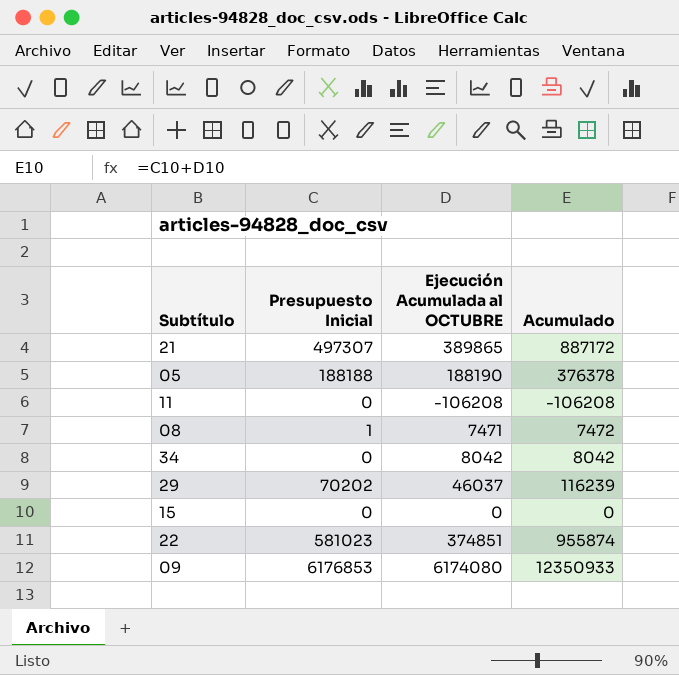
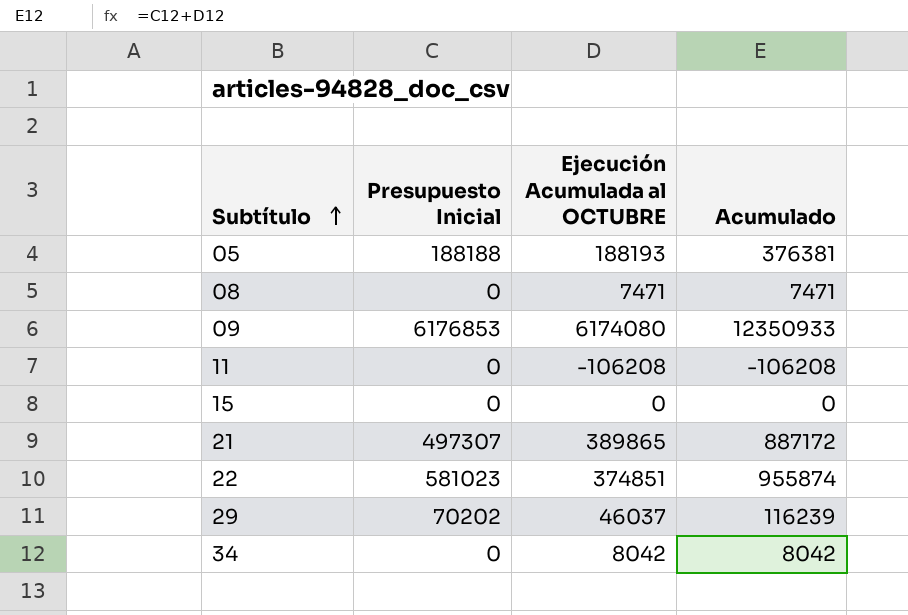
row order: none -> Subtítulo ascending
05 | Ejecución Acumulada al OCTUBRE: 188190 -> 188193
05 | Acumulado: 376378 -> 376381
08 | Presupuesto Inicial: 1 -> 0
08 | Acumulado: 7472 -> 7471

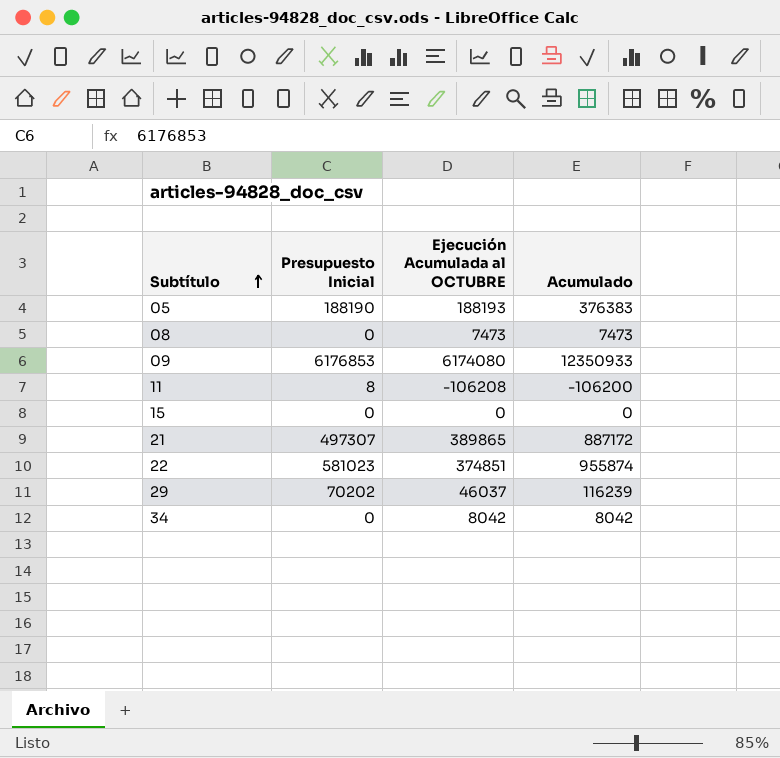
05 | Presupuesto Inicial: 188188 -> 188190
05 | Acumulado: 376381 -> 376383
08 | Ejecución Acumulada al OCTUBRE: 7471 -> 7473
08 | Acumulado: 7471 -> 7473
11 | Presupuesto Inicial: 0 -> 8
11 | Acumulado: -106208 -> -106200

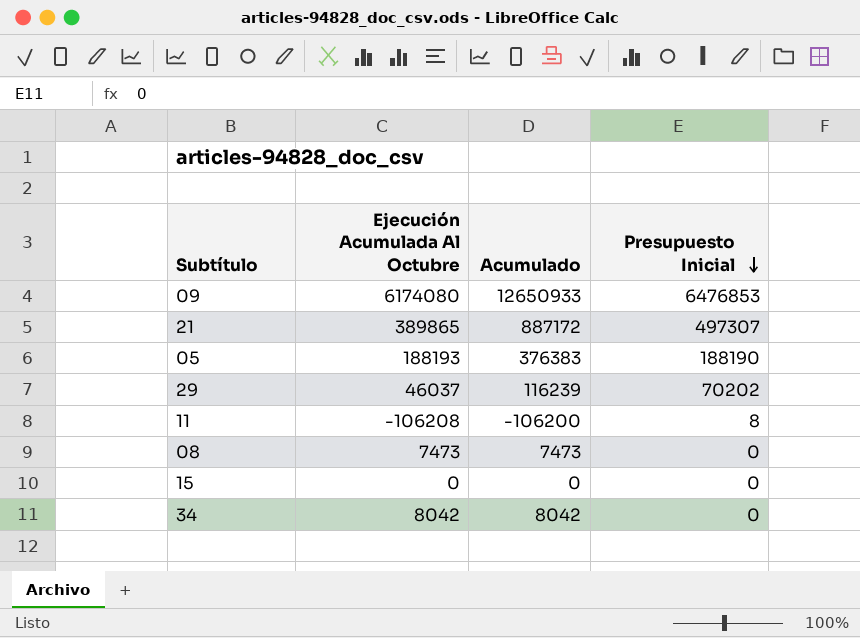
row order: Subtítulo ascending -> Presupuesto Inicial descending
column name: Ejecución Acumulada al OCTUBRE -> Ejecución Acumulada Al Octubre
column Presupuesto Inicial | position: 2 -> 4
row 22: 581023 | 374851 | 955874 -> none
09 | Acumulado: 12350933 -> 12650933
09 | Presupuesto Inicial: 6176853 -> 6476853

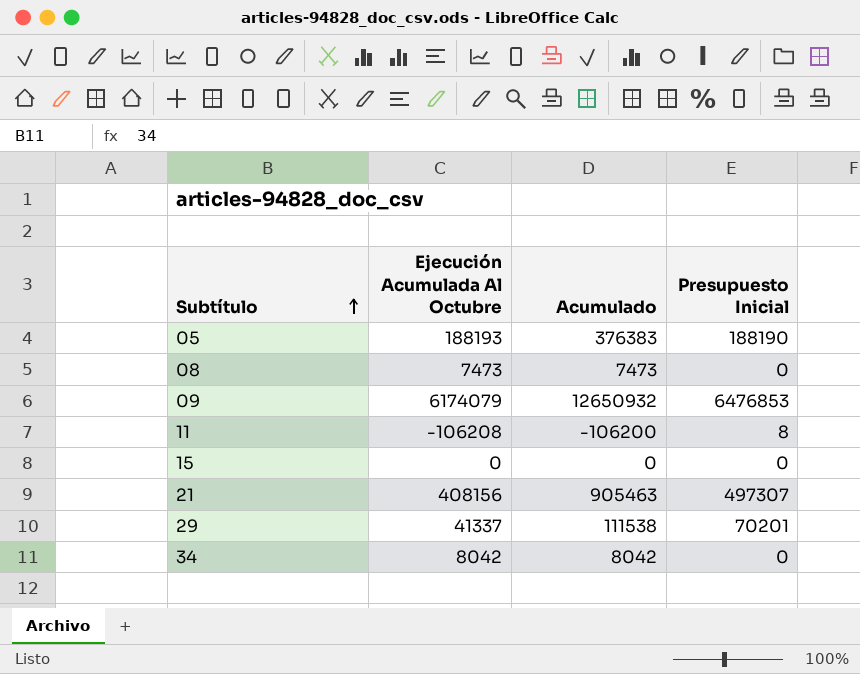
row order: Presupuesto Inicial descending -> Subtítulo ascending
09 | Ejecución Acumulada Al Octubre: 6174080 -> 6174079
09 | Acumulado: 12650933 -> 12650932
21 | Ejecución Acumulada Al Octubre: 389865 -> 408156
21 | Acumulado: 887172 -> 905463
29 | Ejecución Acumulada Al Octubre: 46037 -> 41337
29 | Acumulado: 116239 -> 111538
29 | Presupuesto Inicial: 70202 -> 70201

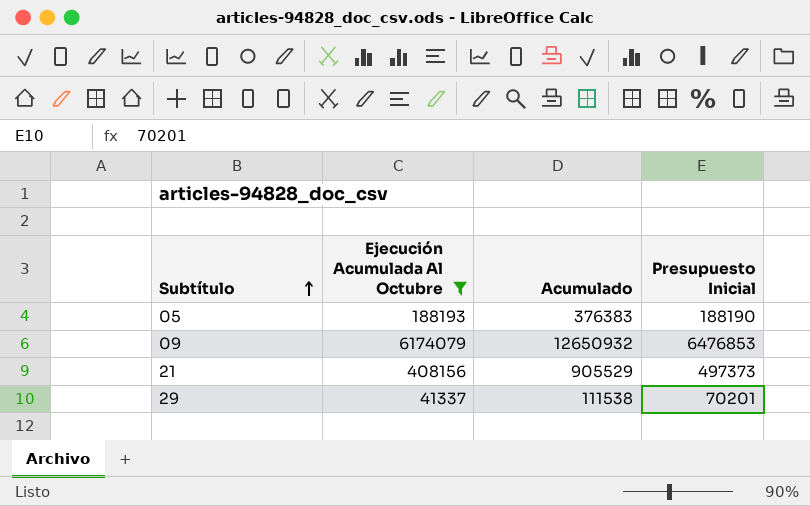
filter: none -> Ejecución Acumulada Al Octubre >= 41337
21 | Acumulado: 905463 -> 905529
21 | Presupuesto Inicial: 497307 -> 497373

